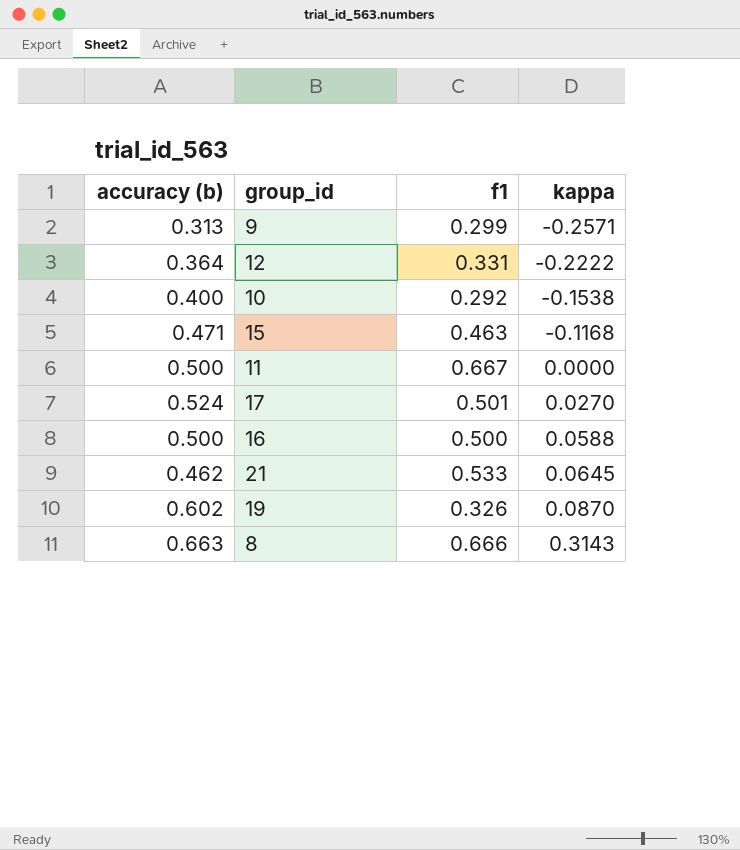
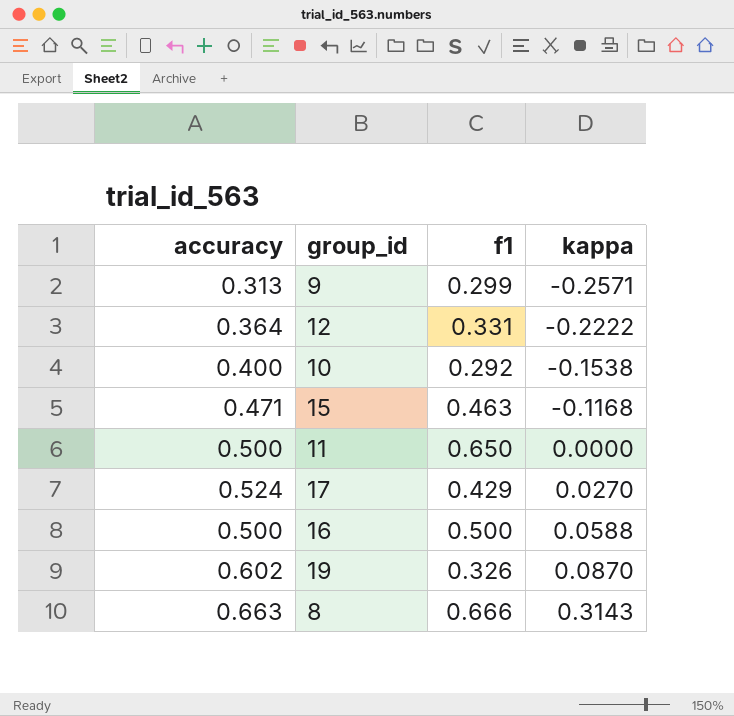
column name: accuracy (b) -> accuracy
row 21: 0.462 | 0.533 | 0.0645 -> none
11 | f1: 0.667 -> 0.650
17 | f1: 0.501 -> 0.429

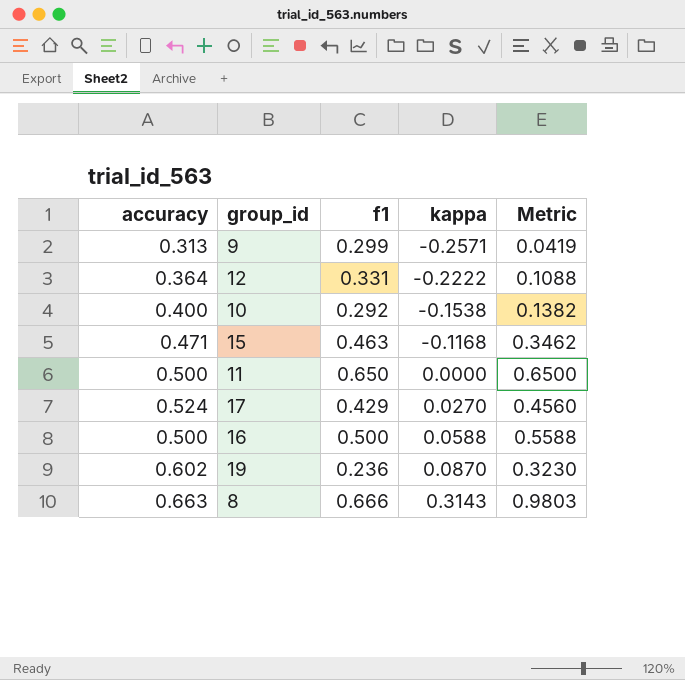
column Metric | formula: none -> [f1] + [kappa]
19 | f1: 0.326 -> 0.236

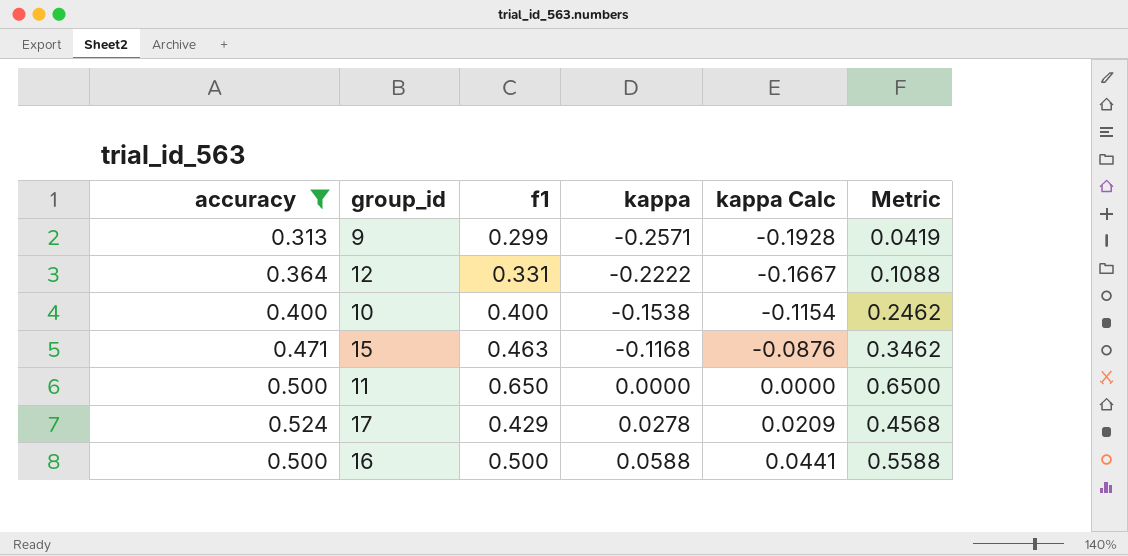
filter: none -> accuracy <= 0.524
column kappa Calc | formula: none -> [kappa] * 0.75
10 | f1: 0.292 -> 0.400
10 | Metric: 0.1382 -> 0.2462
17 | kappa: 0.0270 -> 0.0278
17 | Metric: 0.4560 -> 0.4568

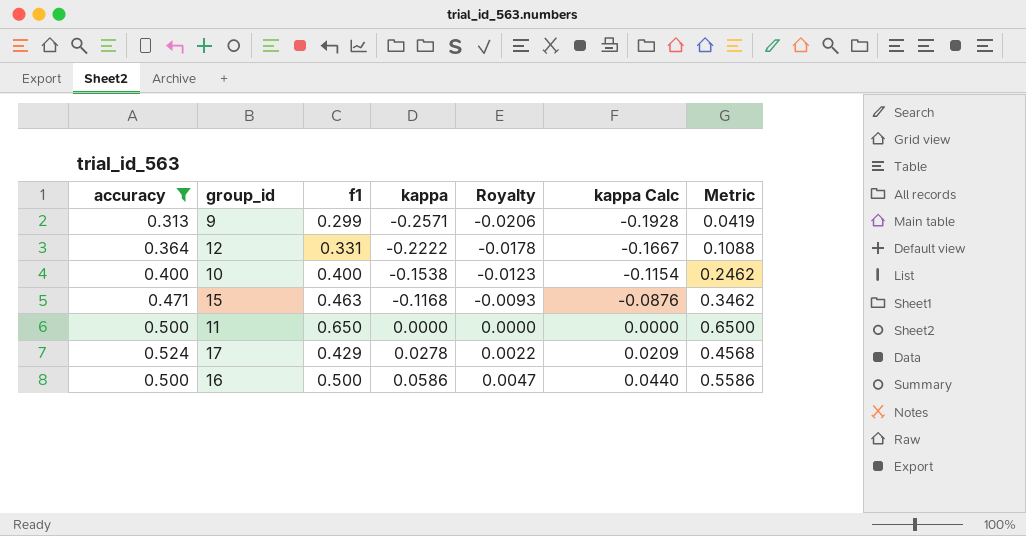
column Royalty | formula: none -> [kappa] * 0.08
16 | kappa: 0.0588 -> 0.0586
16 | kappa Calc: 0.0441 -> 0.0440
16 | Metric: 0.5588 -> 0.5586

